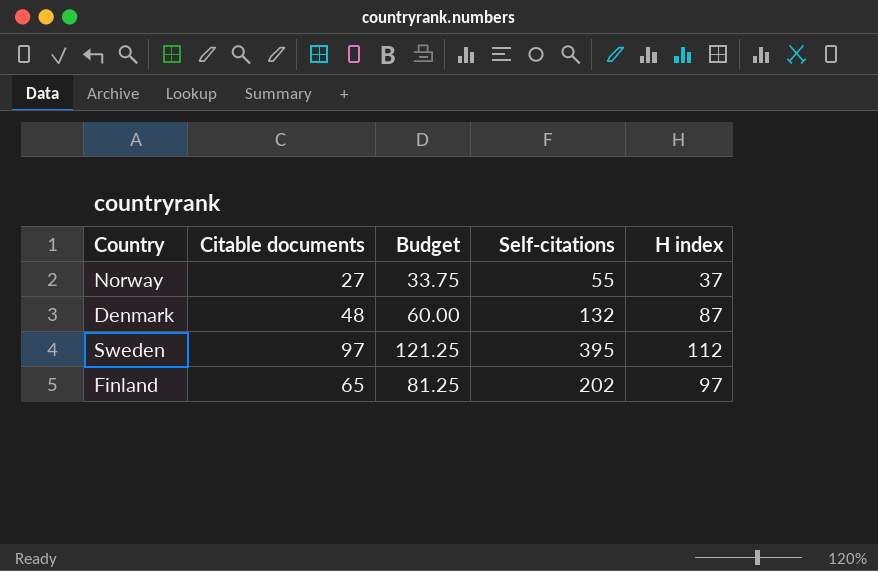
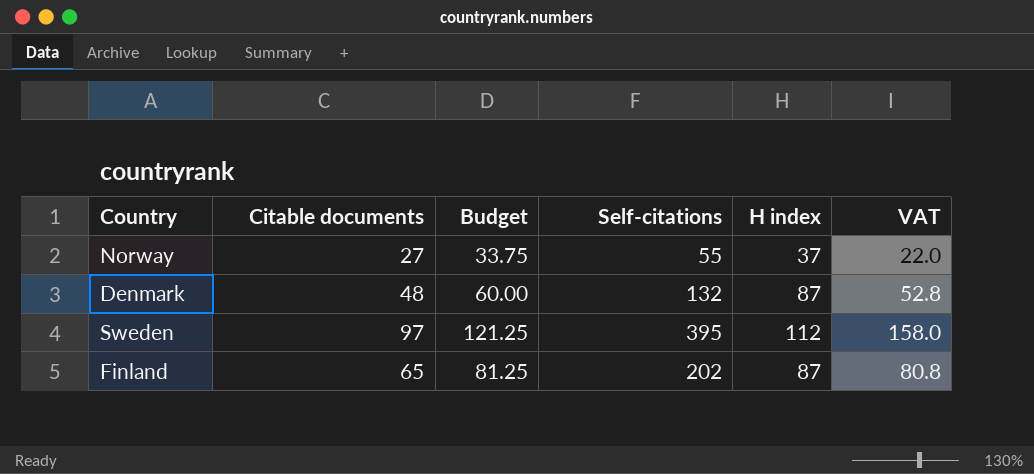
column VAT | formula: none -> [Self-citations] * 0.4
Finland | H index: 97 -> 87

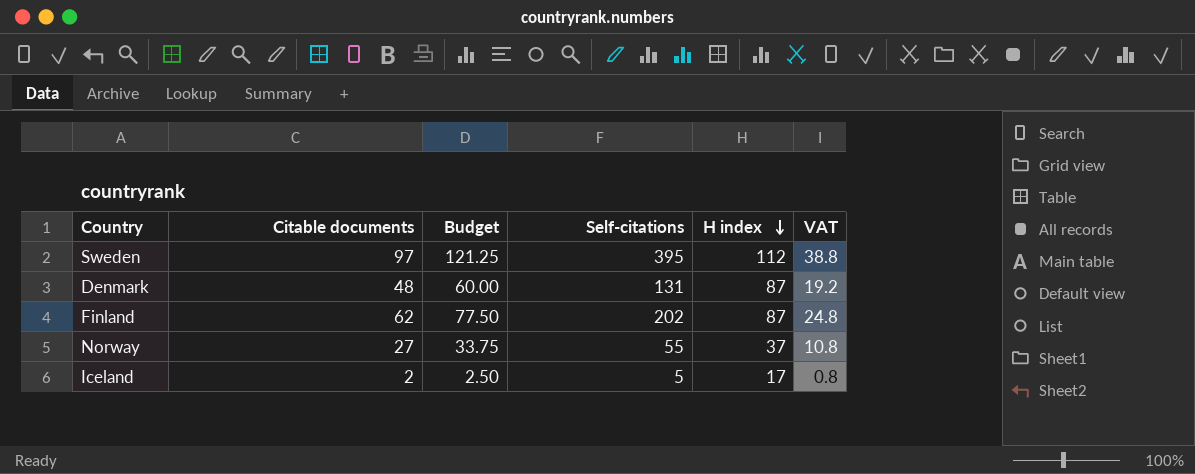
row order: none -> H index descending
column VAT | formula: [Self-citations] * 0.4 -> [Citable documents] * 0.4
Denmark | Self-citations: 132 -> 131
Finland | Citable documents: 65 -> 62
Finland | Budget: 81.25 -> 77.50
row Iceland: none -> 2 | 2.50 | 5 | 17 | 0.8

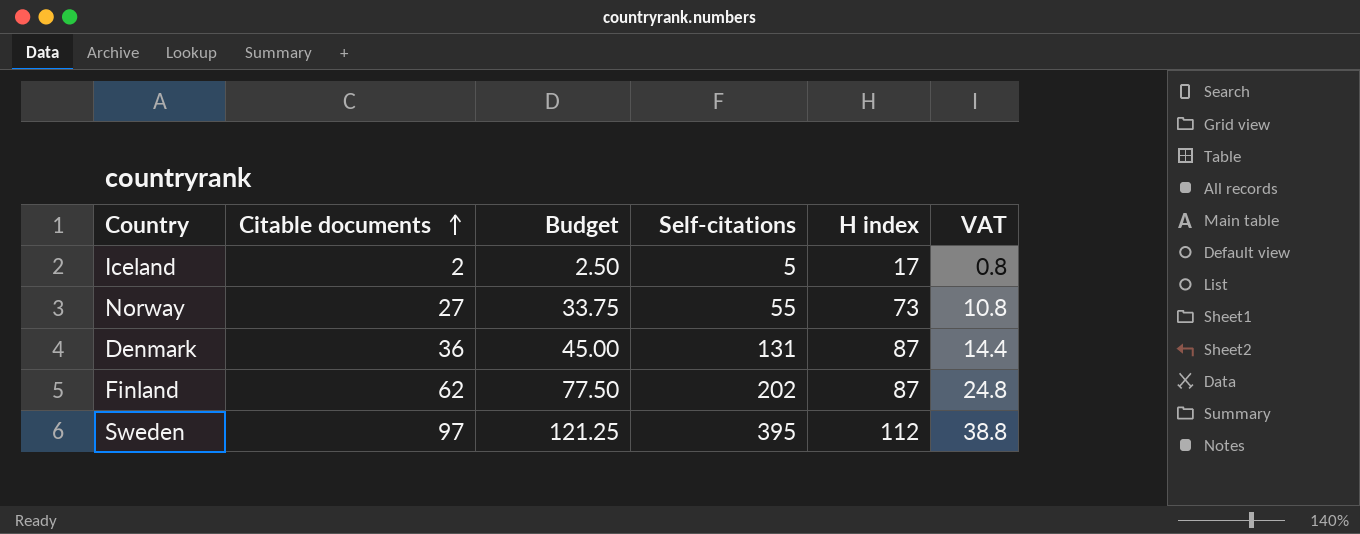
row order: H index descending -> Citable documents ascending
Norway | H index: 37 -> 73
Denmark | Citable documents: 48 -> 36
Denmark | Budget: 60.00 -> 45.00
Denmark | VAT: 19.2 -> 14.4

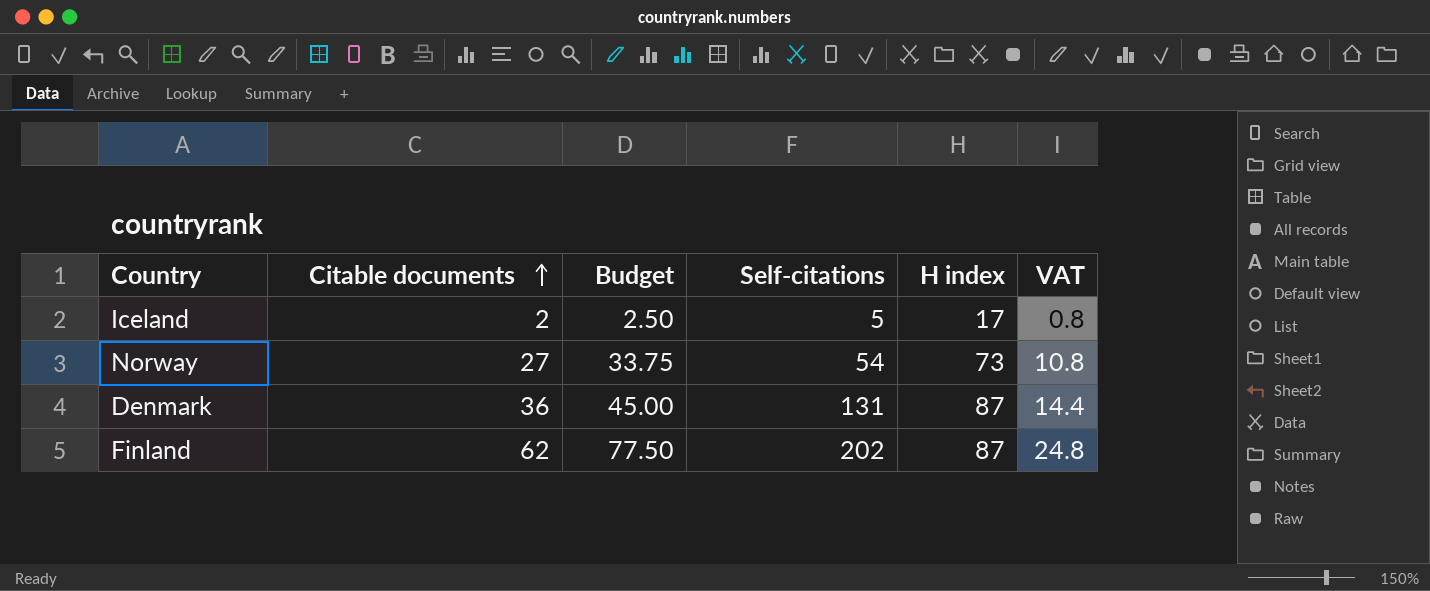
row Sweden: 97 | 121.25 | 395 | 112 | 38.8 -> none
Norway | Self-citations: 55 -> 54

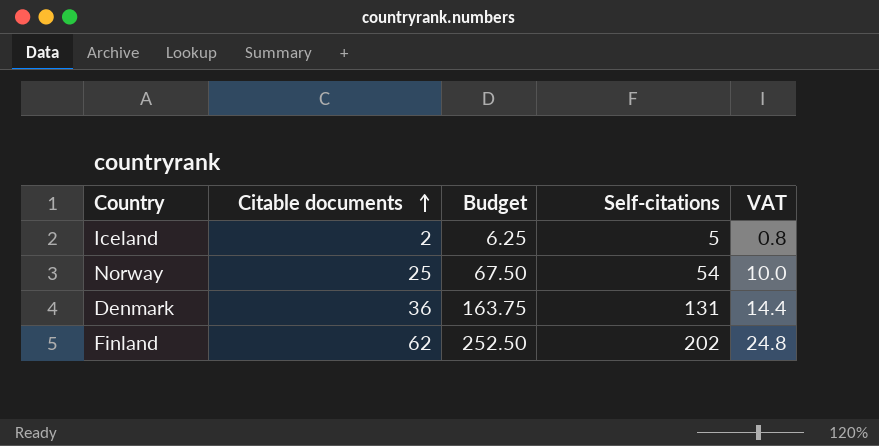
column H index | position: 5 -> none
column Budget | formula: [Citable documents] * 1.25 -> [Self-citations] * 1.25
Norway | Citable documents: 27 -> 25
Norway | VAT: 10.8 -> 10.0

